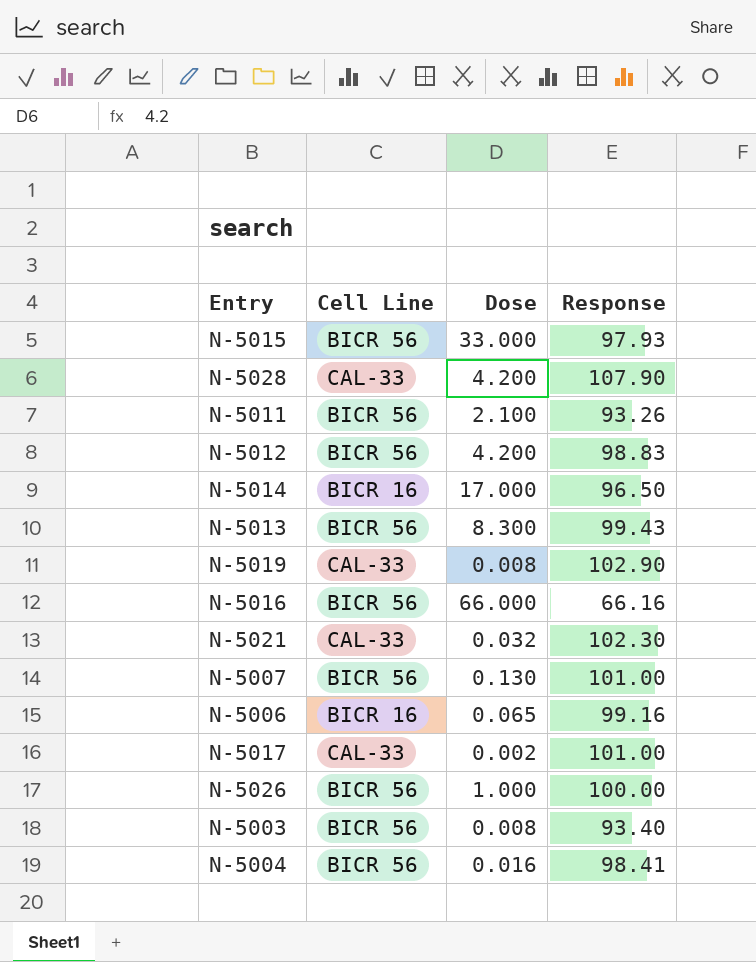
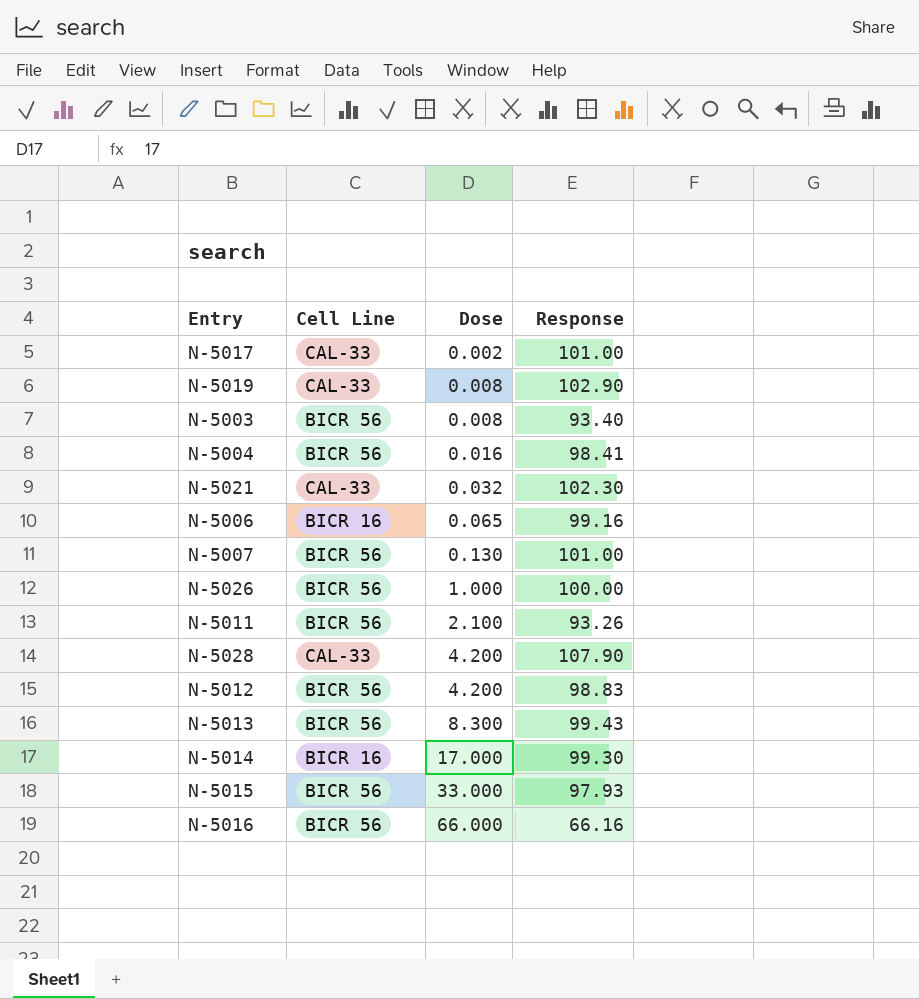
row order: none -> Dose ascending
N-5014 | Response: 96.50 -> 99.30

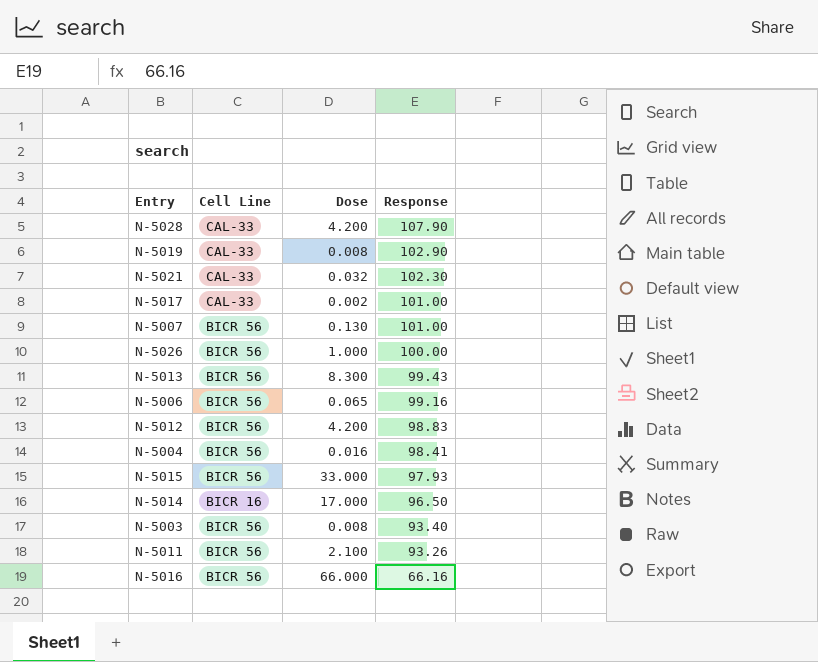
row order: Dose ascending -> Response descending
N-5006 | Cell Line: BICR 16 -> BICR 56
N-5014 | Response: 99.30 -> 96.50

